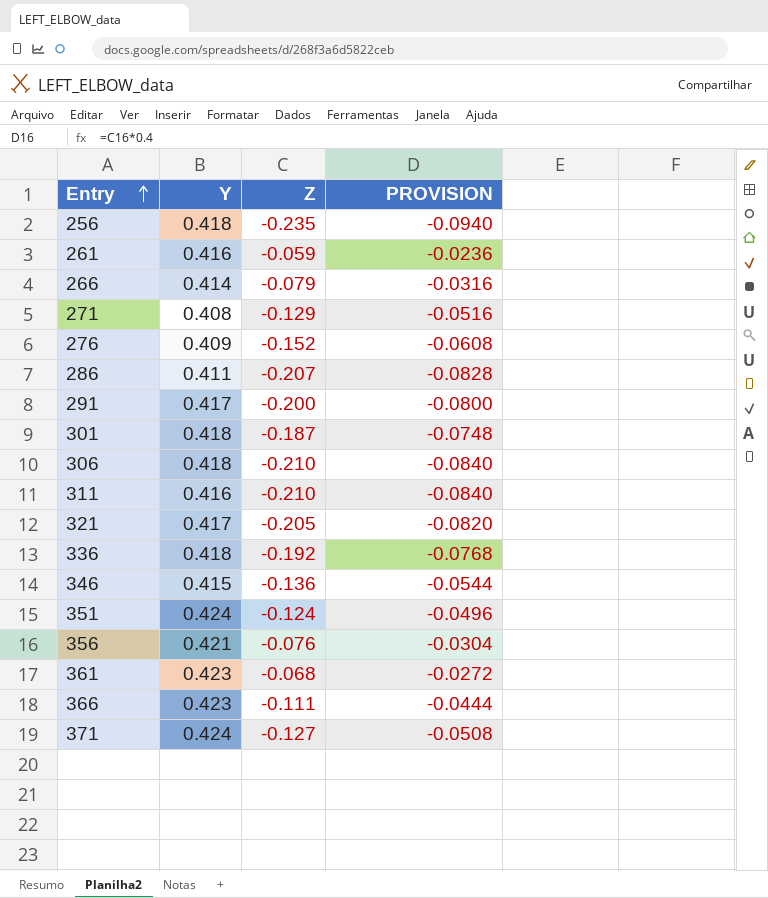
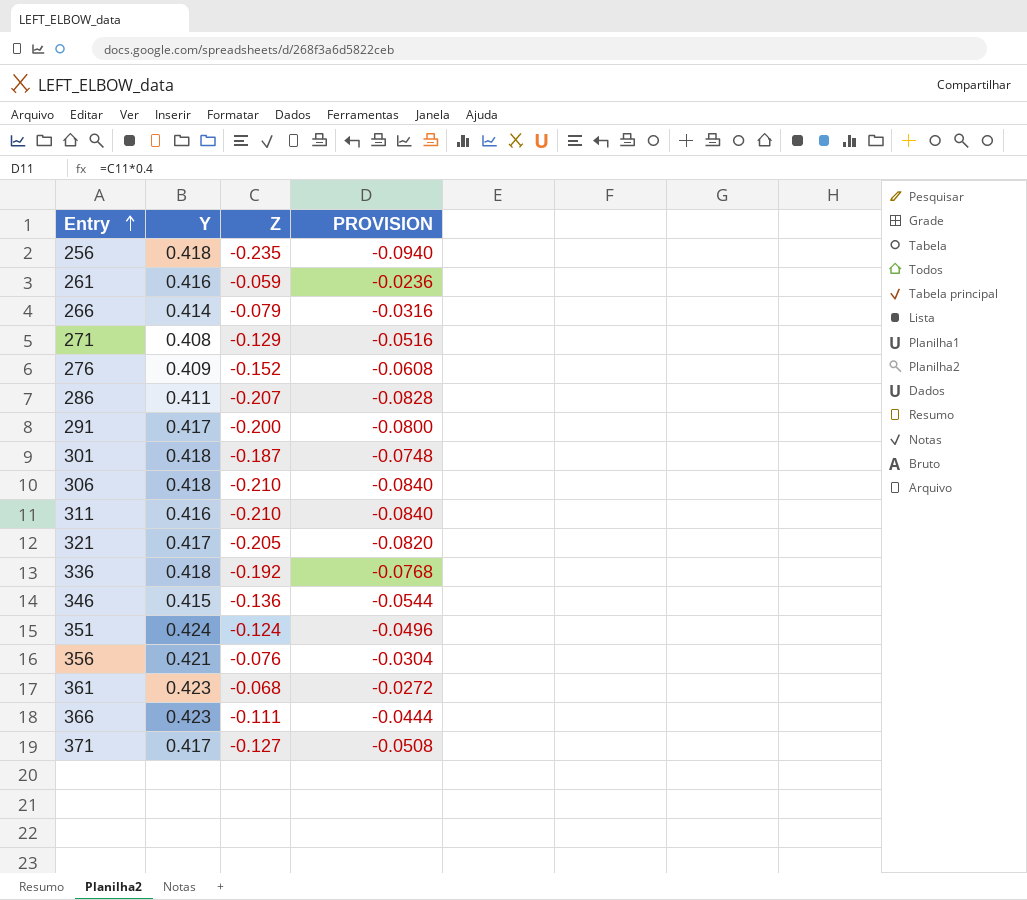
371 | Y: 0.424 -> 0.417

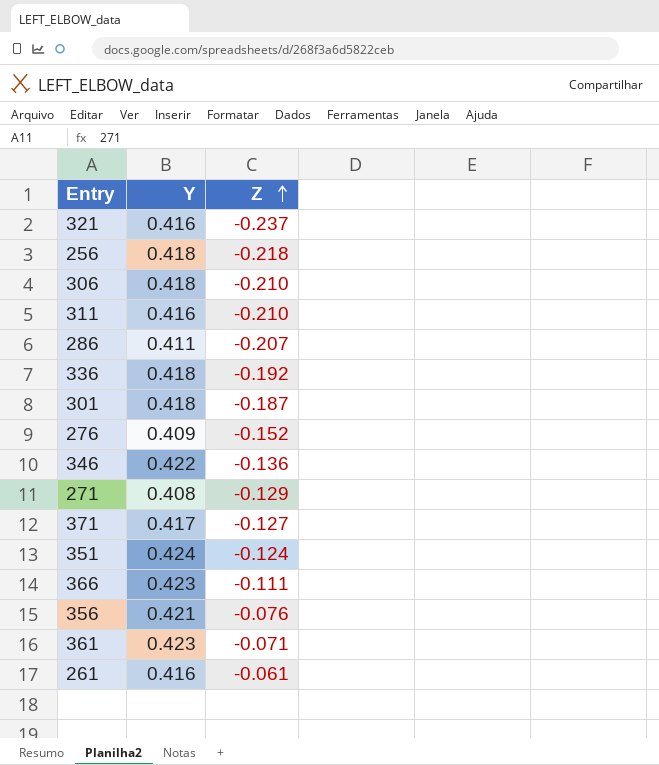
row order: Entry ascending -> Z ascending
column PROVISION | formula: [Z] * 0.4 -> none
row 266: 0.414 | -0.079 | -0.0316 -> none
row 291: 0.417 | -0.200 | -0.0800 -> none
321 | Y: 0.417 -> 0.416
321 | Z: -0.205 -> -0.237
256 | Z: -0.235 -> -0.218
346 | Y: 0.415 -> 0.422
361 | Z: -0.068 -> -0.071
261 | Z: -0.059 -> -0.061

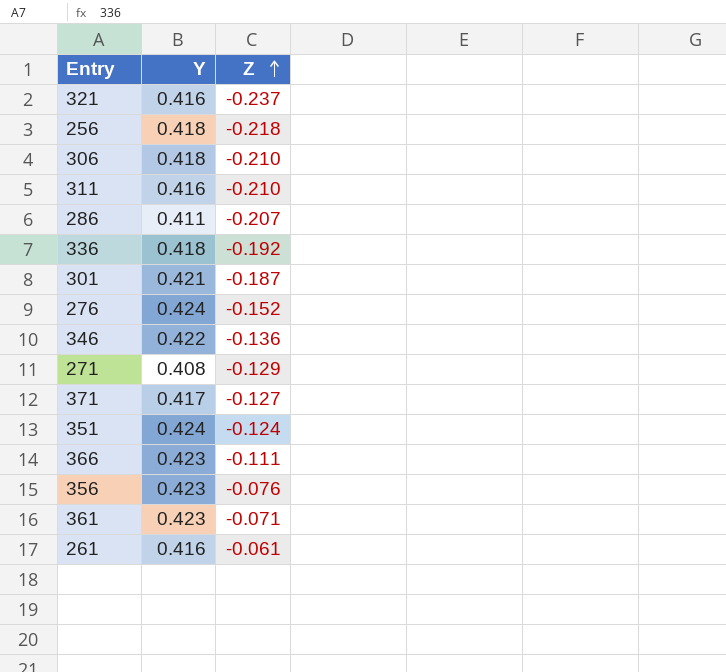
301 | Y: 0.418 -> 0.421
276 | Y: 0.409 -> 0.424
356 | Y: 0.421 -> 0.423

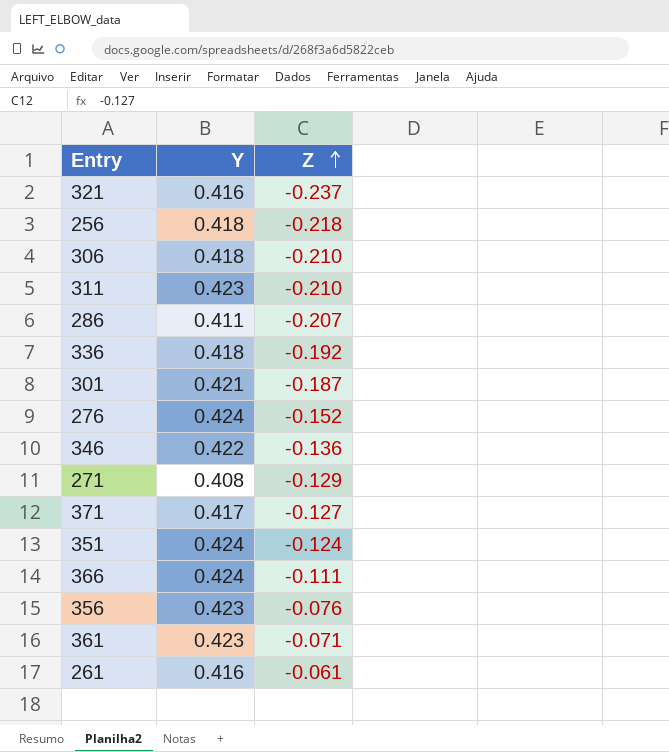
311 | Y: 0.416 -> 0.423
366 | Y: 0.423 -> 0.424

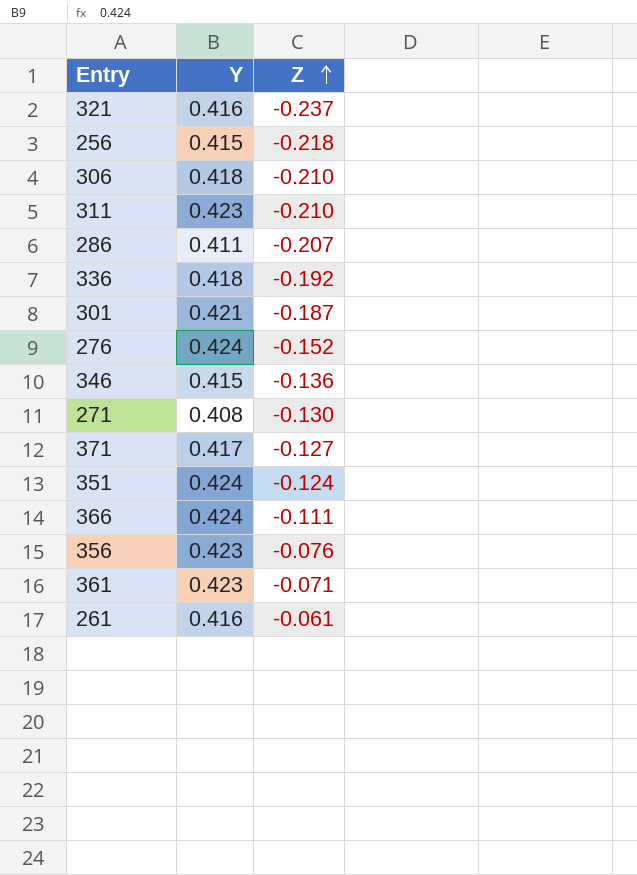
256 | Y: 0.418 -> 0.415
346 | Y: 0.422 -> 0.415
271 | Z: -0.129 -> -0.130

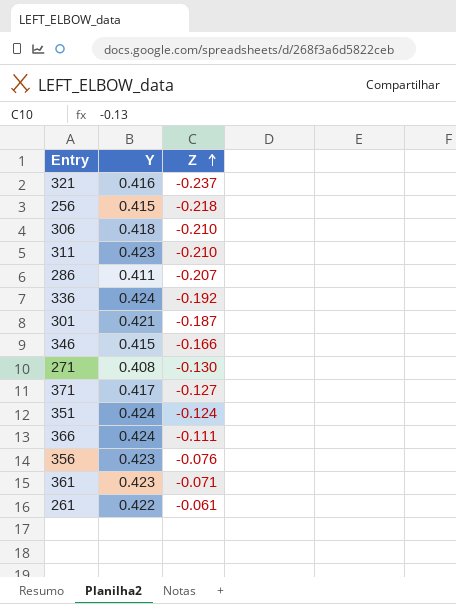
row 276: 0.424 | -0.152 -> none
336 | Y: 0.418 -> 0.424
346 | Z: -0.136 -> -0.166
261 | Y: 0.416 -> 0.422

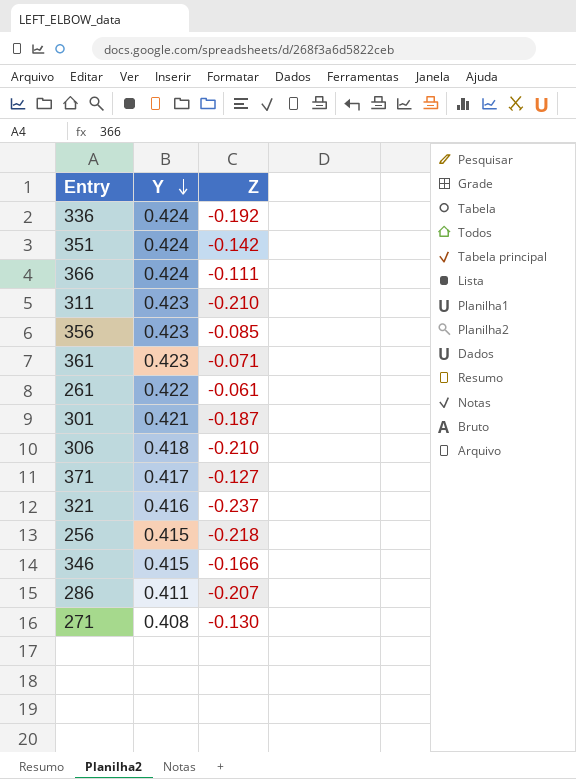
row order: Z ascending -> Y descending
351 | Z: -0.124 -> -0.142
356 | Z: -0.076 -> -0.085

